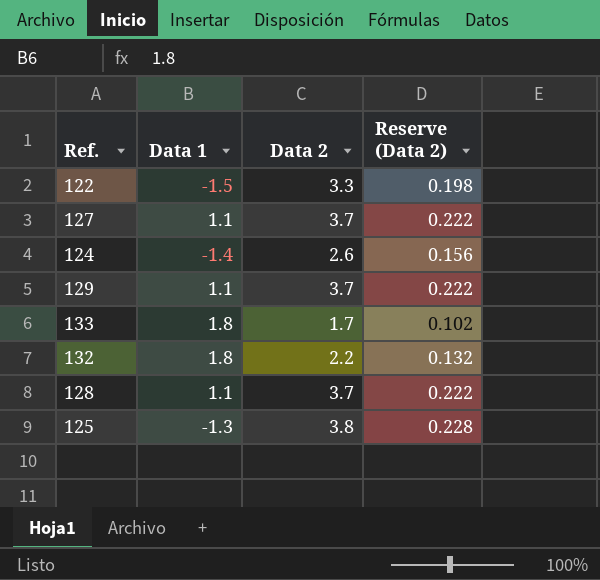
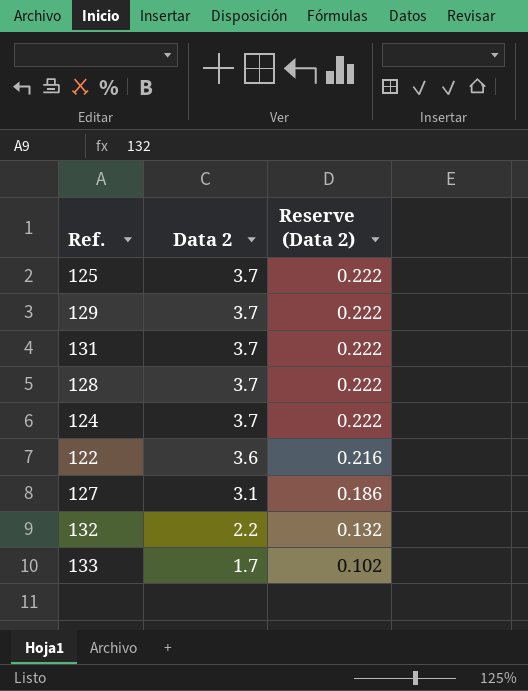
row order: none -> Data 2 descending
column Data 1 | position: 2 -> none
125 | Data 2: 3.8 -> 3.7
125 | Reserve (Data 2): 0.228 -> 0.222
row 131: none -> 3.7 | 0.222
124 | Data 2: 2.6 -> 3.7
124 | Reserve (Data 2): 0.156 -> 0.222
122 | Data 2: 3.3 -> 3.6
122 | Reserve (Data 2): 0.198 -> 0.216
127 | Data 2: 3.7 -> 3.1
127 | Reserve (Data 2): 0.222 -> 0.186

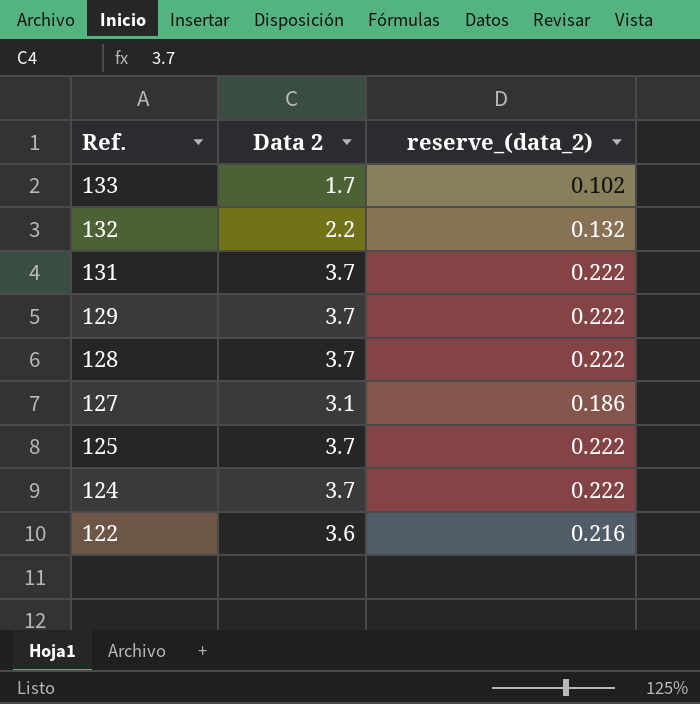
row order: Data 2 descending -> Ref. descending
column name: Reserve (Data 2) -> reserve_(data_2)

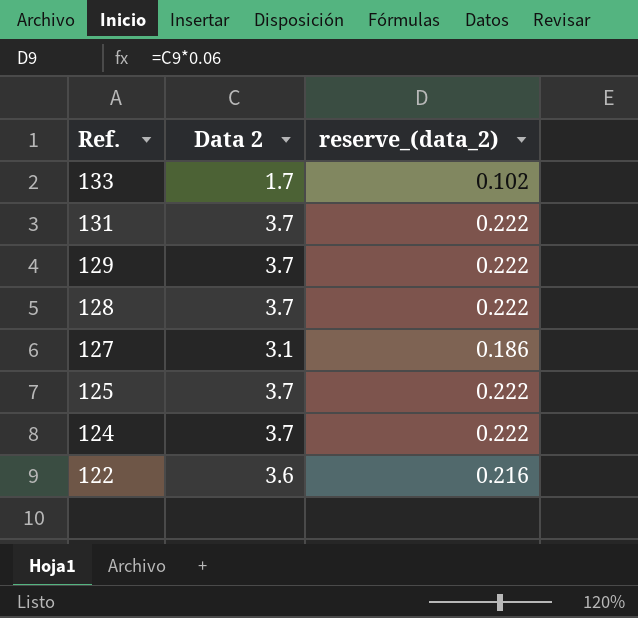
row 132: 2.2 | 0.132 -> none

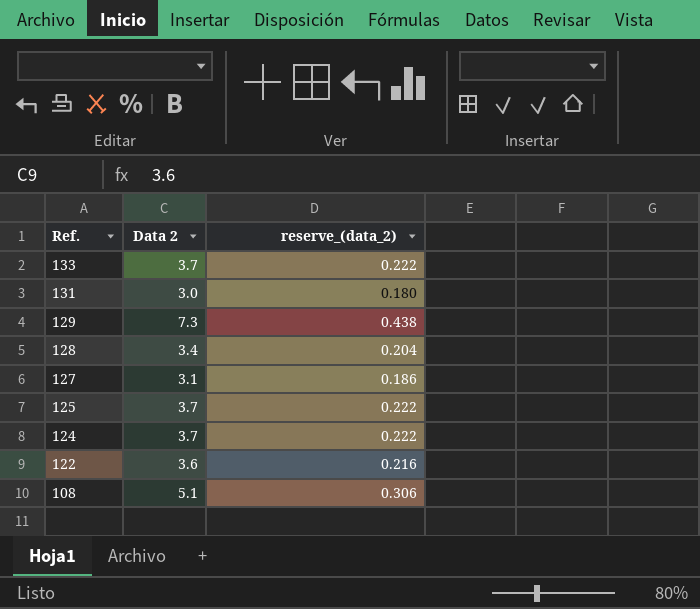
133 | Data 2: 1.7 -> 3.7
133 | reserve_(data_2): 0.102 -> 0.222
131 | Data 2: 3.7 -> 3.0
131 | reserve_(data_2): 0.222 -> 0.180
129 | Data 2: 3.7 -> 7.3
129 | reserve_(data_2): 0.222 -> 0.438
128 | Data 2: 3.7 -> 3.4
128 | reserve_(data_2): 0.222 -> 0.204
row 108: none -> 5.1 | 0.306

